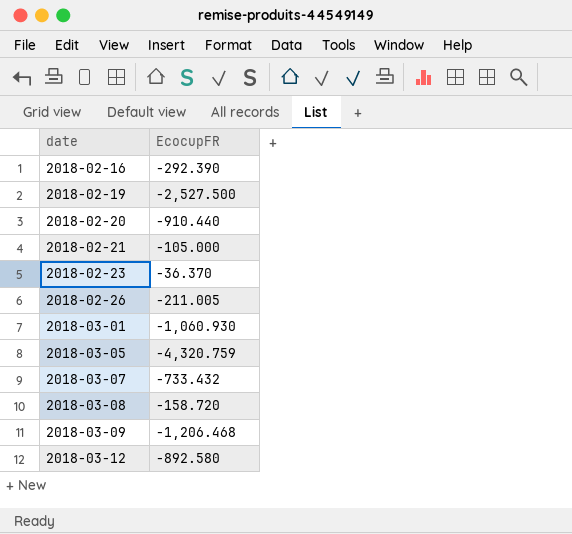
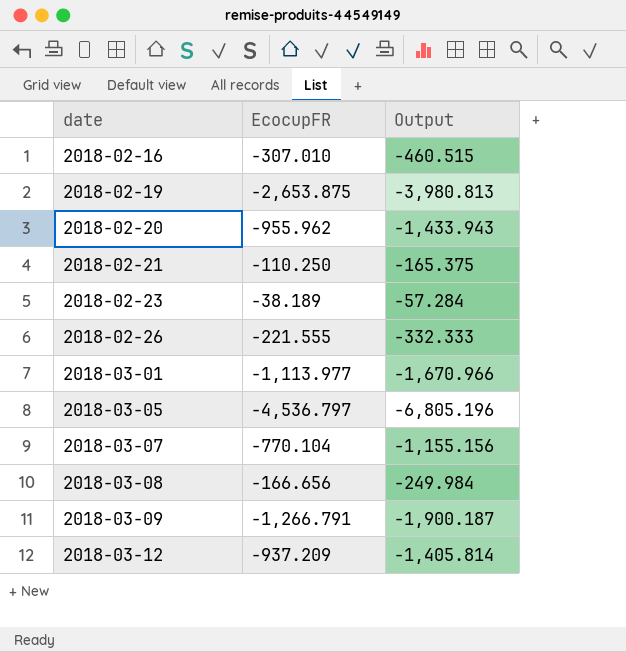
column Output | formula: none -> [EcocupFR] * 1.5
2018-02-16 | EcocupFR: -292.390 -> -307.010
2018-02-19 | EcocupFR: -2,527.500 -> -2,653.875
2018-02-20 | EcocupFR: -910.440 -> -955.962
2018-02-21 | EcocupFR: -105.000 -> -110.250
2018-02-23 | EcocupFR: -36.370 -> -38.189
2018-02-26 | EcocupFR: -211.005 -> -221.555
2018-03-01 | EcocupFR: -1,060.930 -> -1,113.977
2018-03-05 | EcocupFR: -4,320.759 -> -4,536.797
2018-03-07 | EcocupFR: -733.432 -> -770.104
2018-03-08 | EcocupFR: -158.720 -> -166.656
2018-03-09 | EcocupFR: -1,206.468 -> -1,266.791
2018-03-12 | EcocupFR: -892.580 -> -937.209

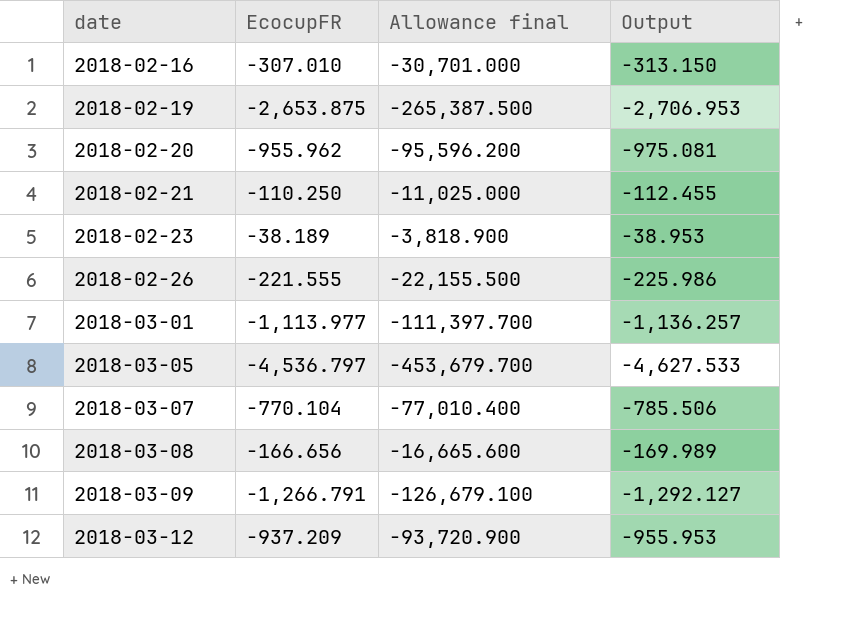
column Allowance final | formula: none -> [EcocupFR] * 100
column Output | formula: [EcocupFR] * 1.5 -> [EcocupFR] * 1.02

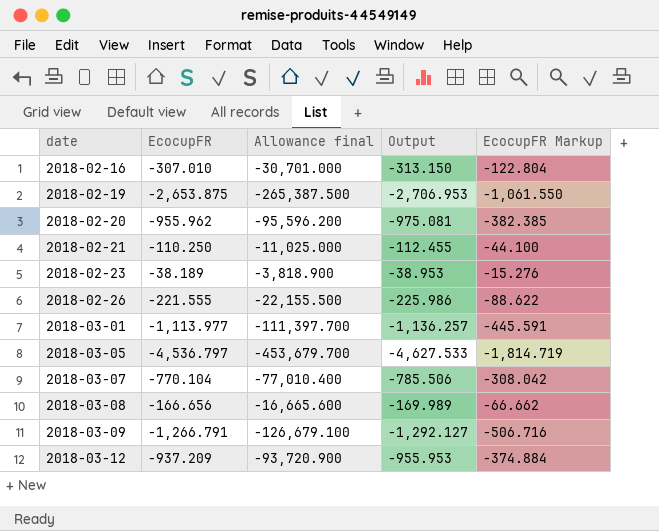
column EcocupFR Markup | formula: none -> [EcocupFR] * 0.4

